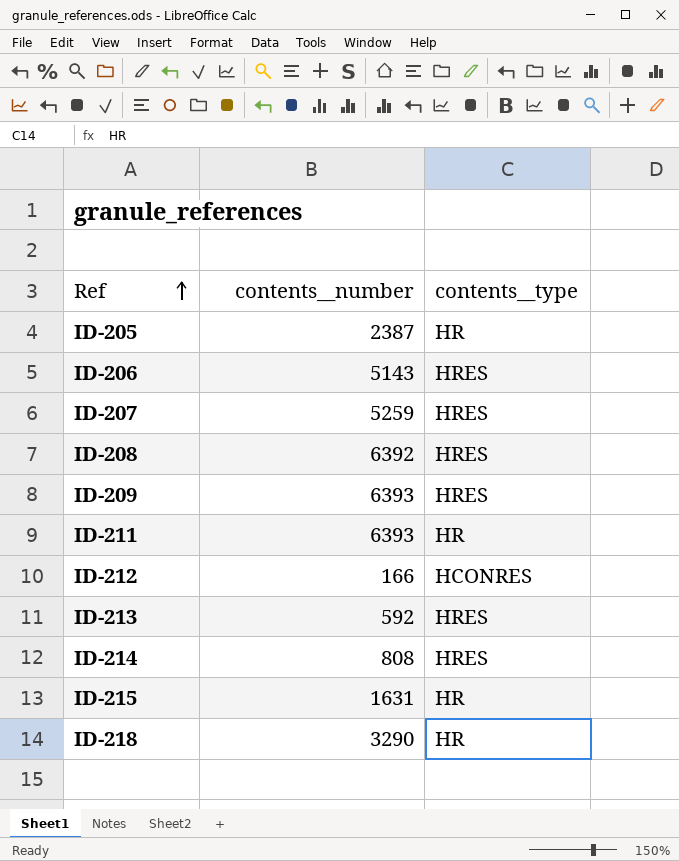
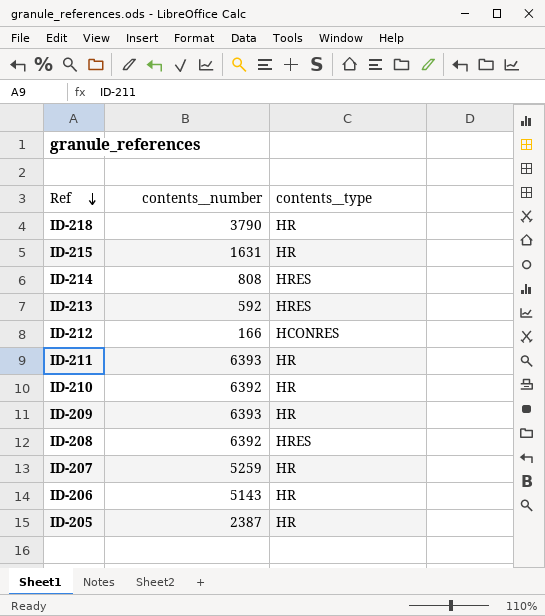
row order: Ref ascending -> Ref descending
ID-218 | contents__number: 3290 -> 3790
row ID-210: none -> 6392 | HR
ID-209 | contents__type: HRES -> HR
ID-207 | contents__type: HRES -> HR
ID-206 | contents__type: HRES -> HR

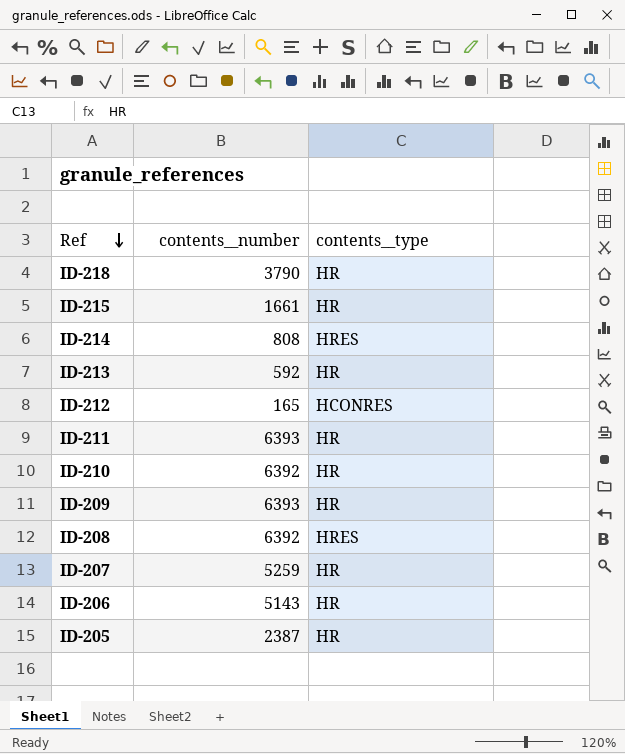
ID-215 | contents__number: 1631 -> 1661
ID-213 | contents__type: HRES -> HR
ID-212 | contents__number: 166 -> 165

